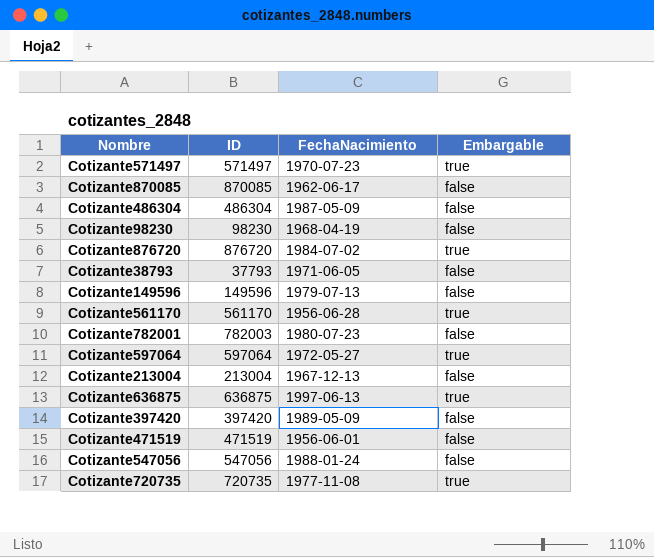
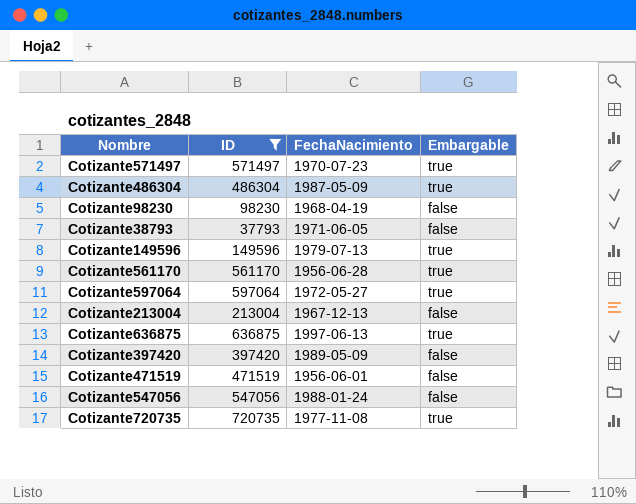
filter: none -> ID <= 720735
Cotizante486304 | Embargable: false -> true
Cotizante149596 | Embargable: false -> true

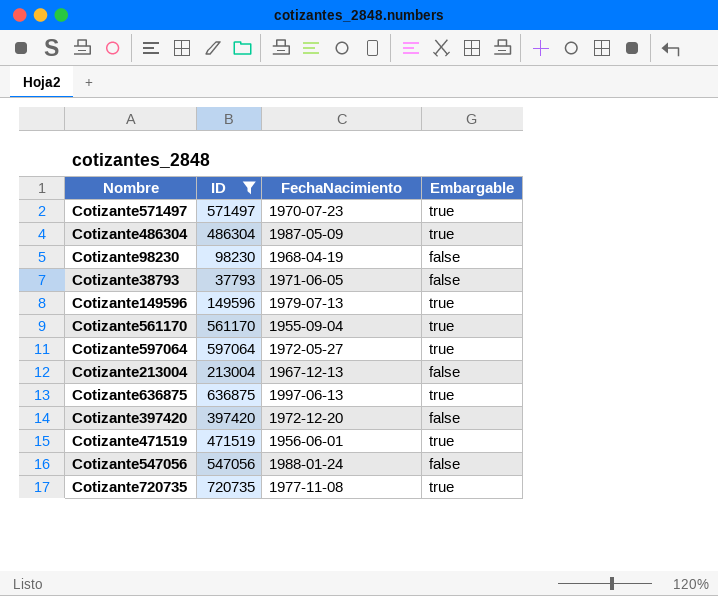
Cotizante561170 | FechaNacimiento: 1956-06-28 -> 1955-09-04
Cotizante397420 | FechaNacimiento: 1989-05-09 -> 1972-12-20
Cotizante471519 | Embargable: false -> true

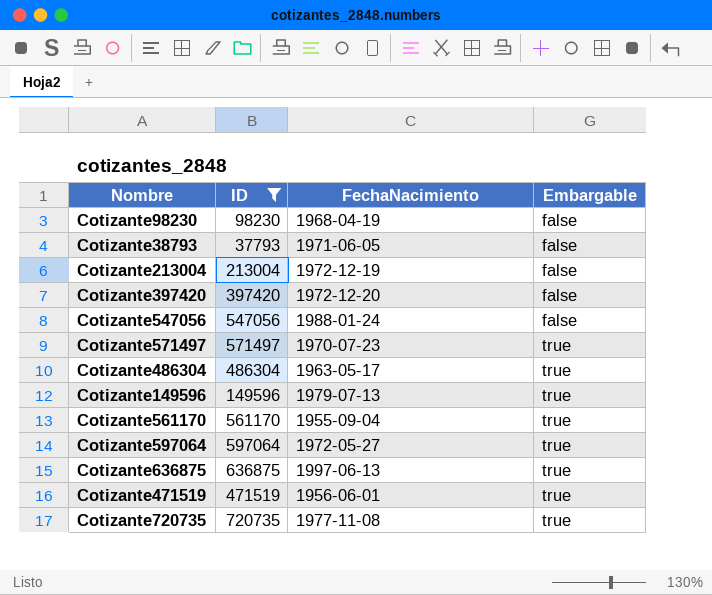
row order: none -> Embargable ascending
Cotizante213004 | FechaNacimiento: 1967-12-13 -> 1972-12-19
Cotizante486304 | FechaNacimiento: 1987-05-09 -> 1963-05-17

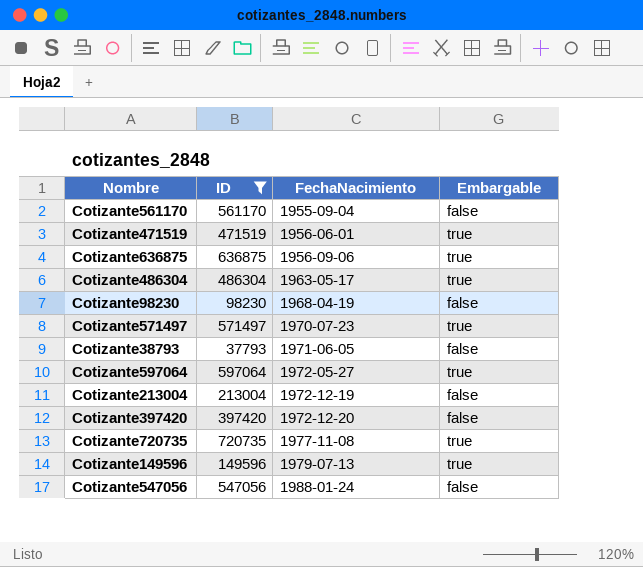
row order: Embargable ascending -> FechaNacimiento ascending
Cotizante561170 | Embargable: true -> false
Cotizante636875 | FechaNacimiento: 1997-06-13 -> 1956-09-06

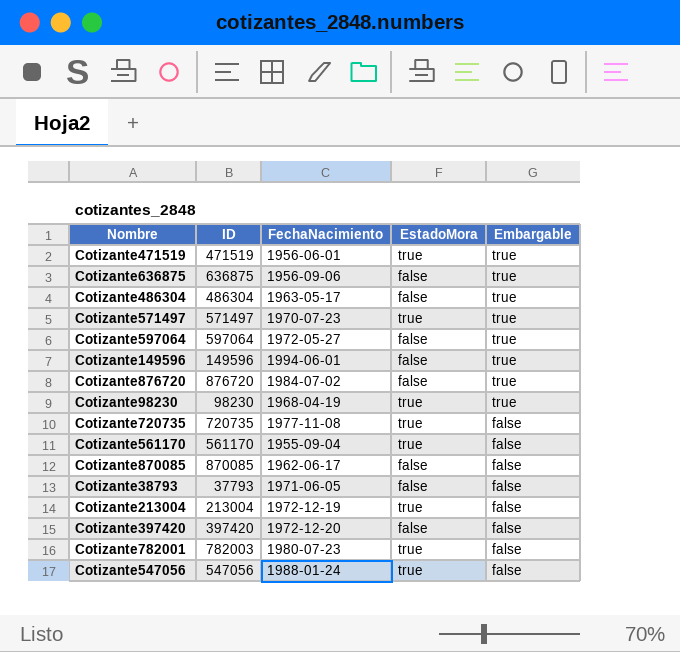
filter: ID <= 720735 -> none
row order: FechaNacimiento ascending -> Embargable descending
column EstadoMora | position: none -> 4
Cotizante149596 | FechaNacimiento: 1979-07-13 -> 1994-06-01
Cotizante98230 | Embargable: false -> true
Cotizante720735 | Embargable: true -> false

